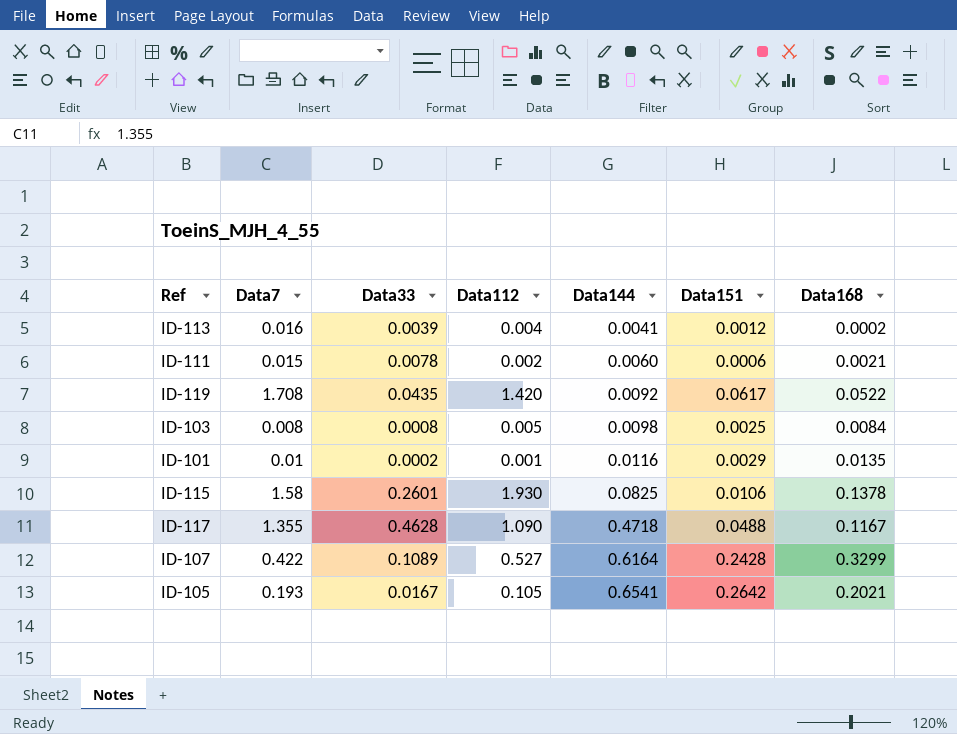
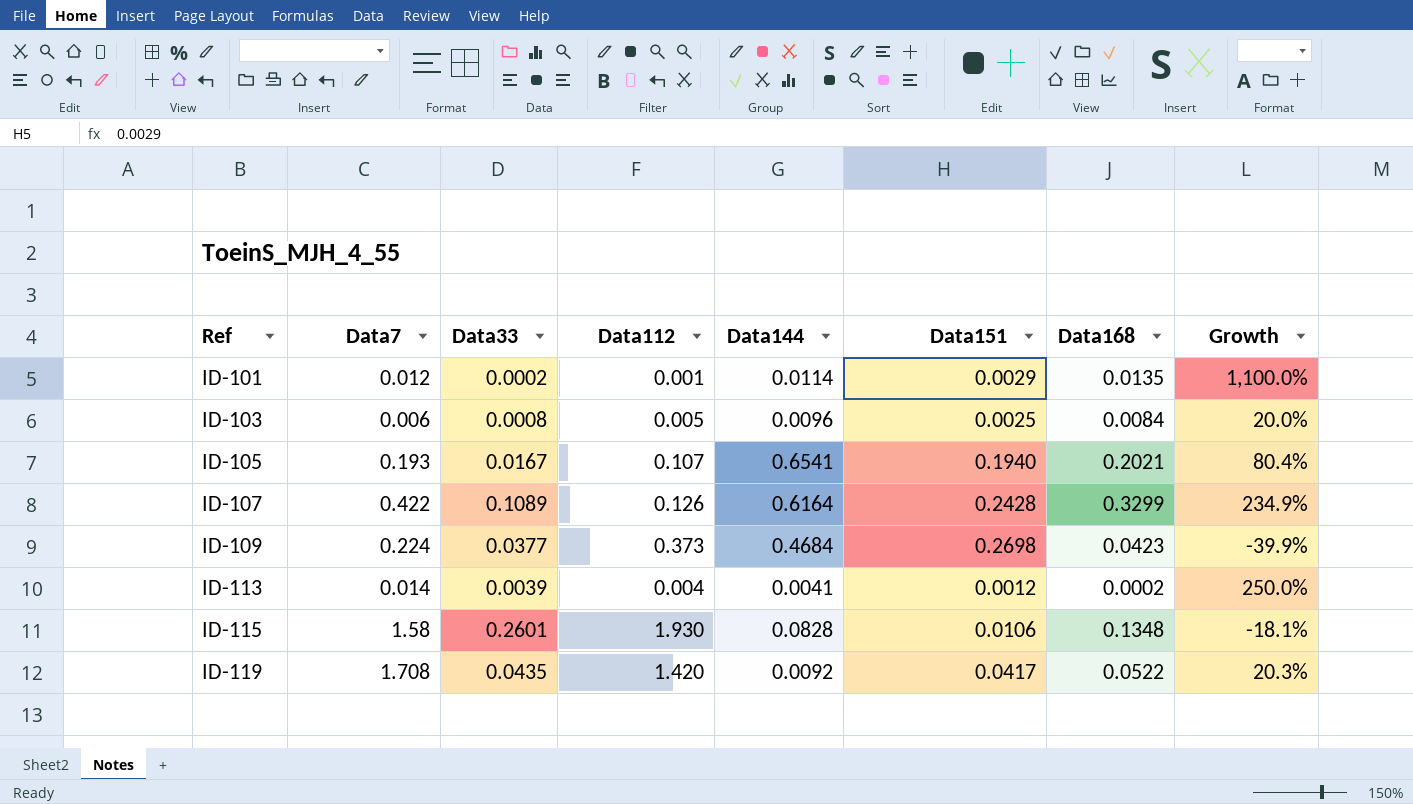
row order: Data144 ascending -> Ref ascending
column Growth | formula: none -> ([Data7] - [Data112]) / [Data112]
row ID-111: 0.015 | 0.0078 | 0.002 | 0.0060 | 0.0006 | 0.0021 -> none
row ID-117: 1.355 | 0.4628 | 1.090 | 0.4718 | 0.0488 | 0.1167 -> none
ID-101 | Data7: 0.01 -> 0.012
ID-101 | Data144: 0.0116 -> 0.0114
ID-103 | Data7: 0.008 -> 0.006
ID-103 | Data144: 0.0098 -> 0.0096
ID-105 | Data112: 0.105 -> 0.107
ID-105 | Data151: 0.2642 -> 0.1940
ID-107 | Data112: 0.527 -> 0.126
row ID-109: none -> 0.224 | 0.0377 | 0.373 | 0.4684 | 0.2698 | 0.0423 | -39.9%
ID-113 | Data7: 0.016 -> 0.014
ID-115 | Data144: 0.0825 -> 0.0828
ID-115 | Data168: 0.1378 -> 0.1348
ID-119 | Data151: 0.0617 -> 0.0417

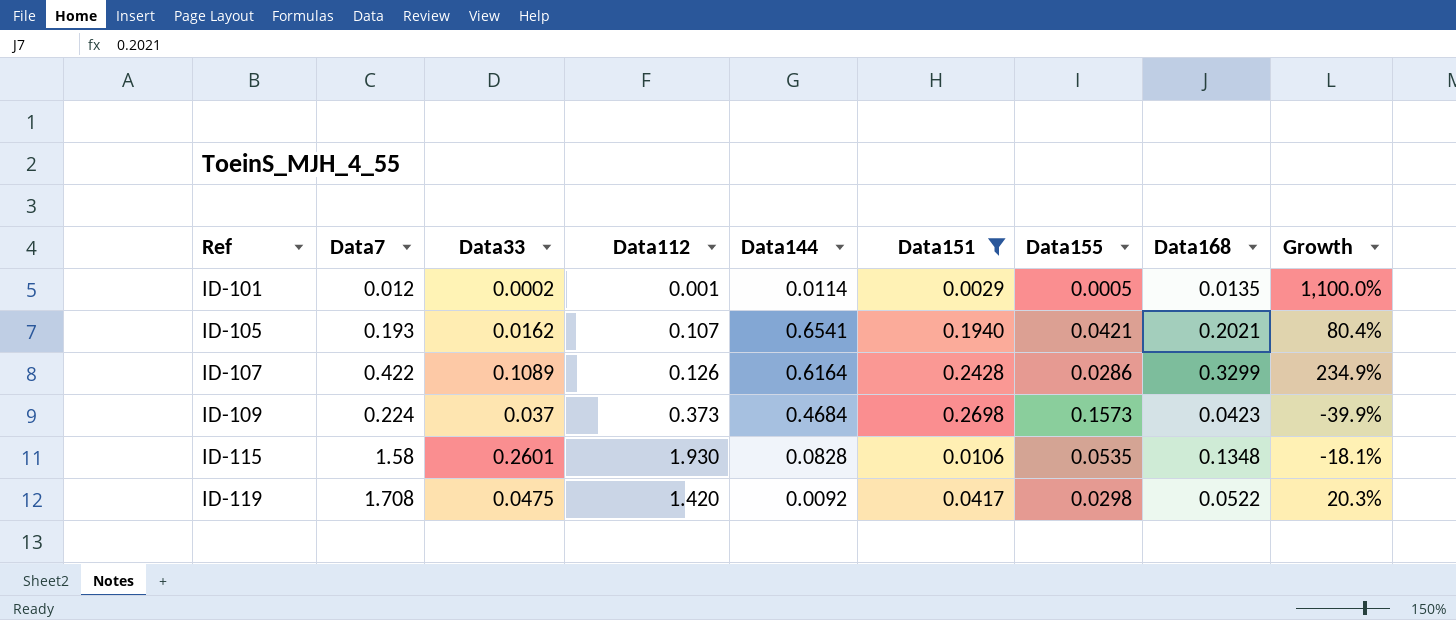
filter: none -> Data151 >= 0.0029
column Data155 | position: none -> 7
ID-105 | Data33: 0.0167 -> 0.0162
ID-109 | Data33: 0.0377 -> 0.037
ID-119 | Data33: 0.0435 -> 0.0475

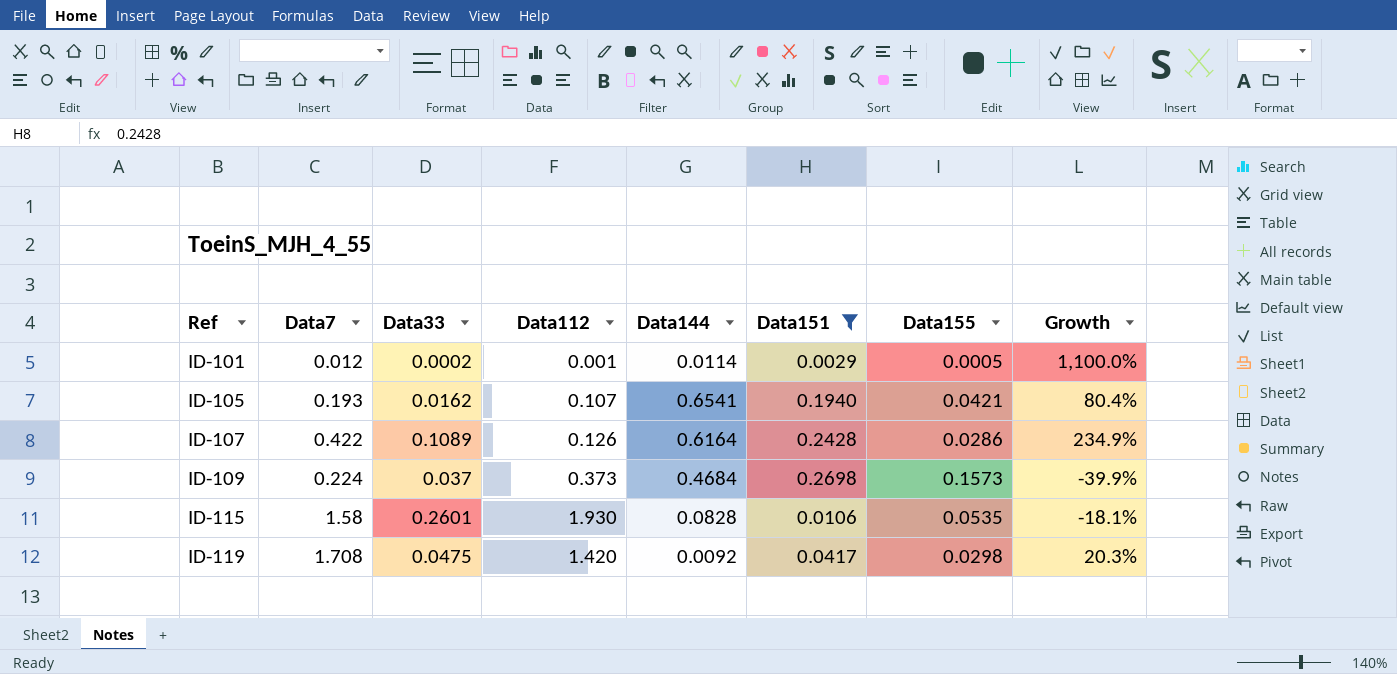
column Data168 | position: 8 -> none

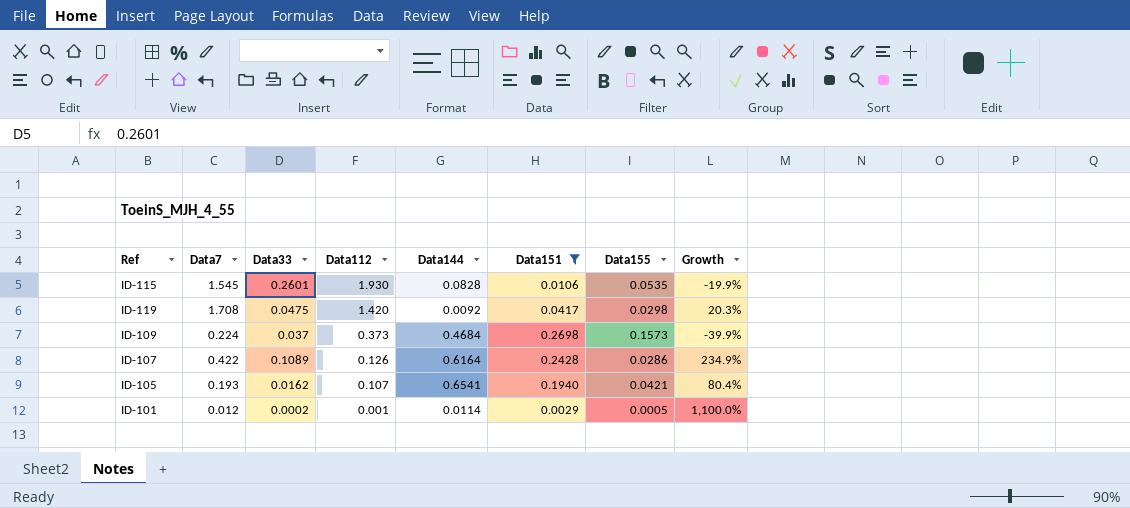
row order: Ref ascending -> Data112 descending
ID-115 | Data7: 1.58 -> 1.545
ID-115 | Growth: -18.1% -> -19.9%

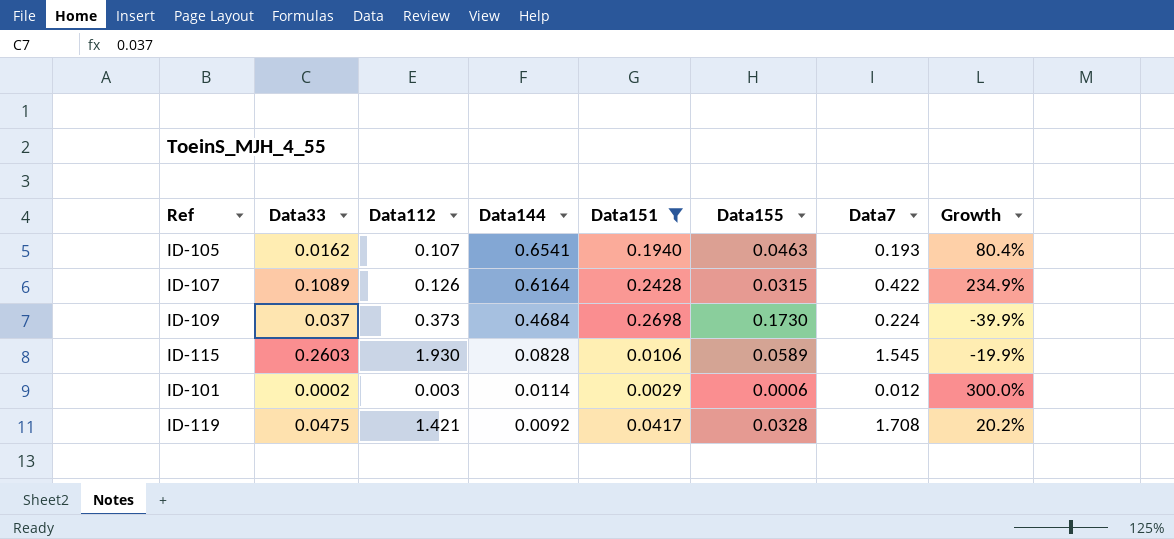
row order: Data112 descending -> Data144 descending
column Data7 | position: 2 -> 7
ID-105 | Data155: 0.0421 -> 0.0463
ID-107 | Data155: 0.0286 -> 0.0315
ID-109 | Data155: 0.1573 -> 0.1730
ID-115 | Data33: 0.2601 -> 0.2603
ID-115 | Data155: 0.0535 -> 0.0589
ID-101 | Data112: 0.001 -> 0.003
ID-101 | Data155: 0.0005 -> 0.0006
ID-101 | Growth: 1,100.0% -> 300.0%
ID-119 | Data112: 1.420 -> 1.421
ID-119 | Data155: 0.0298 -> 0.0328
ID-119 | Growth: 20.3% -> 20.2%

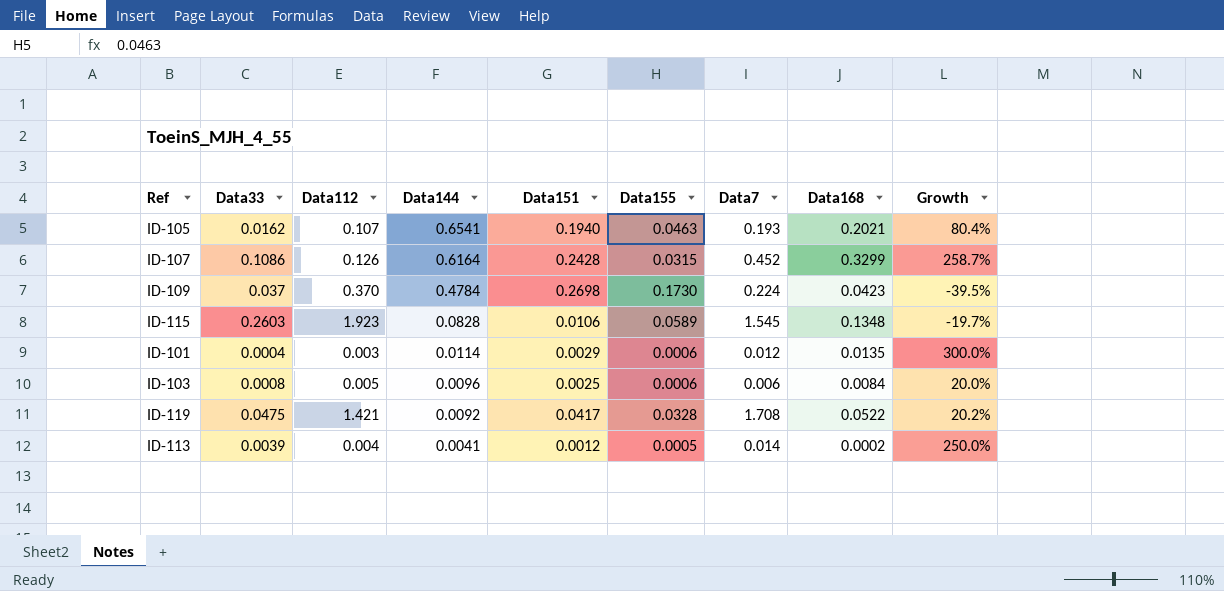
filter: Data151 >= 0.0029 -> none
column Data168 | position: none -> 8
ID-107 | Data33: 0.1089 -> 0.1086
ID-107 | Data7: 0.422 -> 0.452
ID-107 | Growth: 234.9% -> 258.7%
ID-109 | Data112: 0.373 -> 0.370
ID-109 | Data144: 0.4684 -> 0.4784
ID-109 | Growth: -39.9% -> -39.5%
ID-115 | Data112: 1.930 -> 1.923
ID-115 | Growth: -19.9% -> -19.7%
ID-101 | Data33: 0.0002 -> 0.0004

